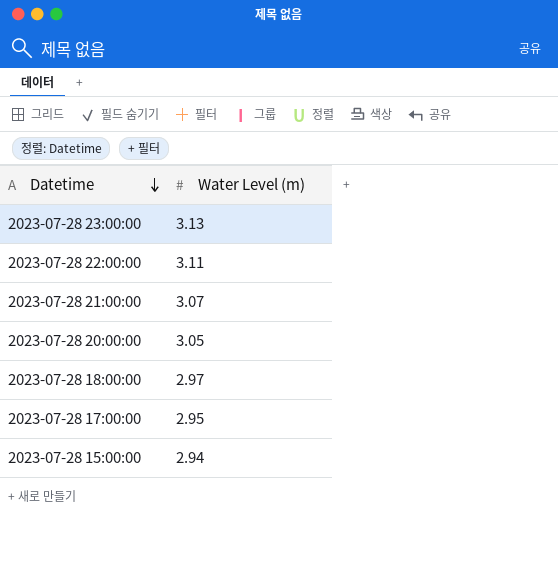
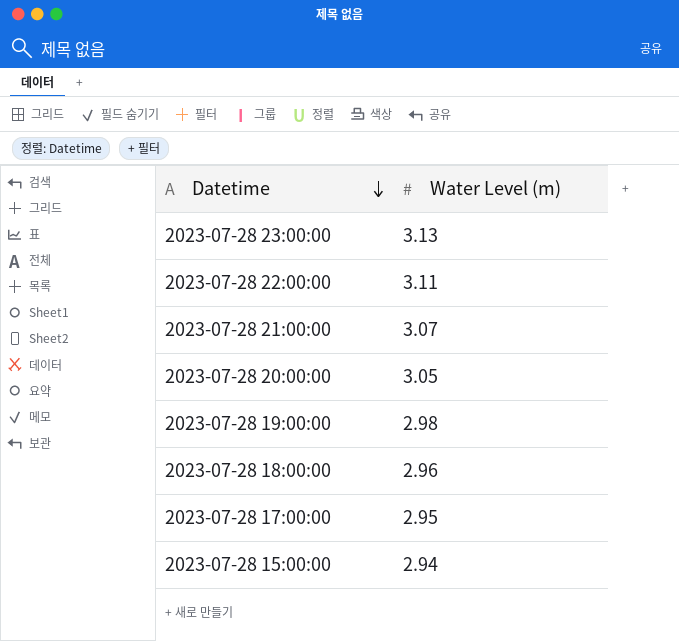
row 2023-07-28 19:00:00: none -> 2.98
2023-07-28 18:00:00 | Water Level (m): 2.97 -> 2.96

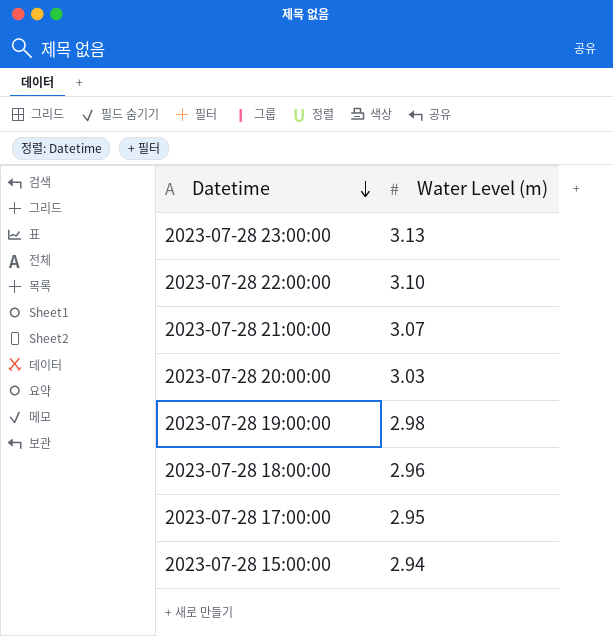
2023-07-28 22:00:00 | Water Level (m): 3.11 -> 3.10
2023-07-28 20:00:00 | Water Level (m): 3.05 -> 3.03

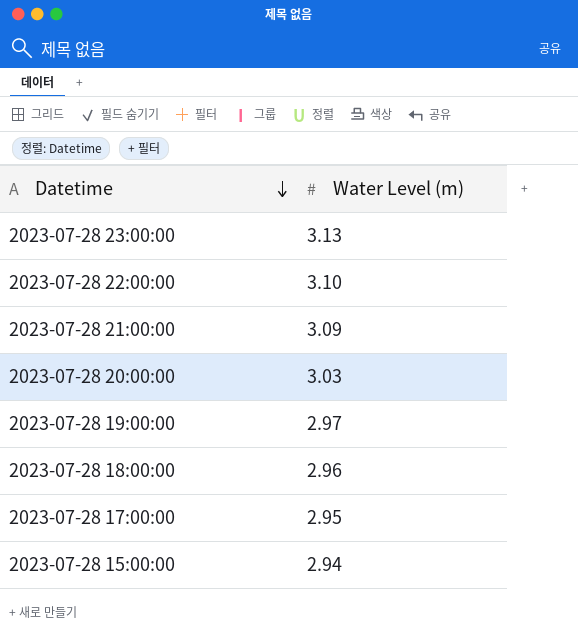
2023-07-28 21:00:00 | Water Level (m): 3.07 -> 3.09
2023-07-28 19:00:00 | Water Level (m): 2.98 -> 2.97

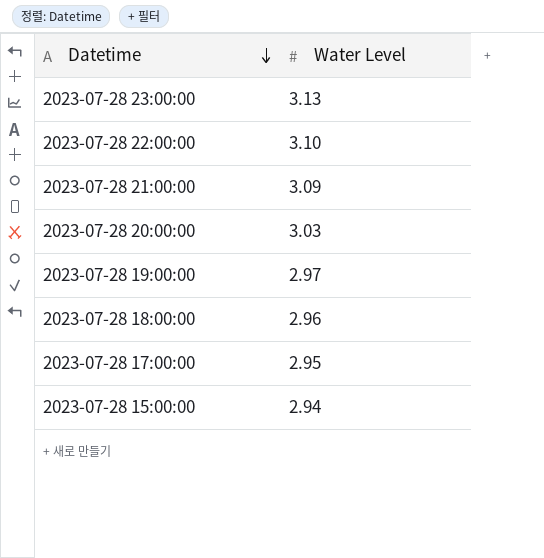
column name: Water Level (m) -> Water Level

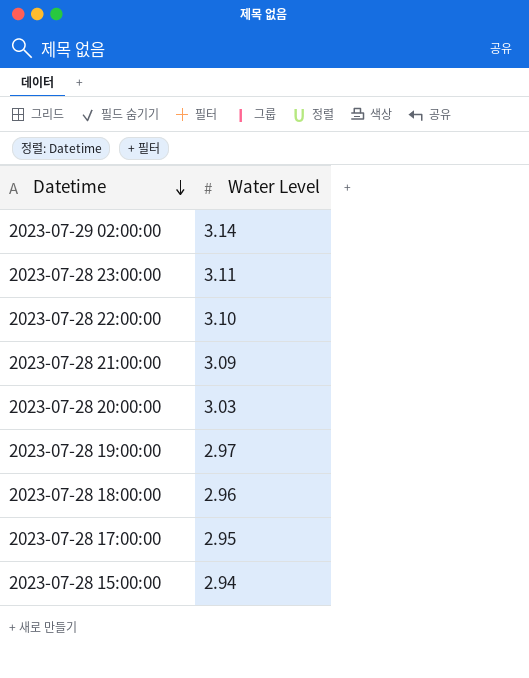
row 2023-07-29 02:00:00: none -> 3.14
2023-07-28 23:00:00 | Water Level: 3.13 -> 3.11

